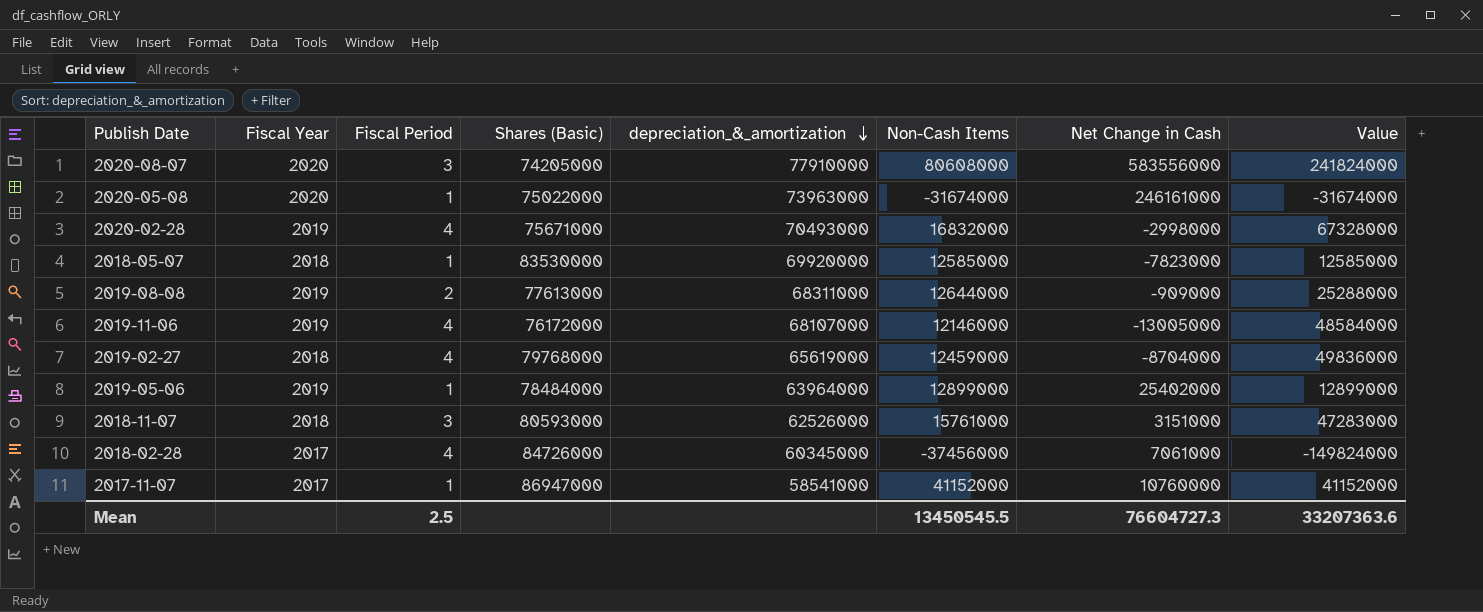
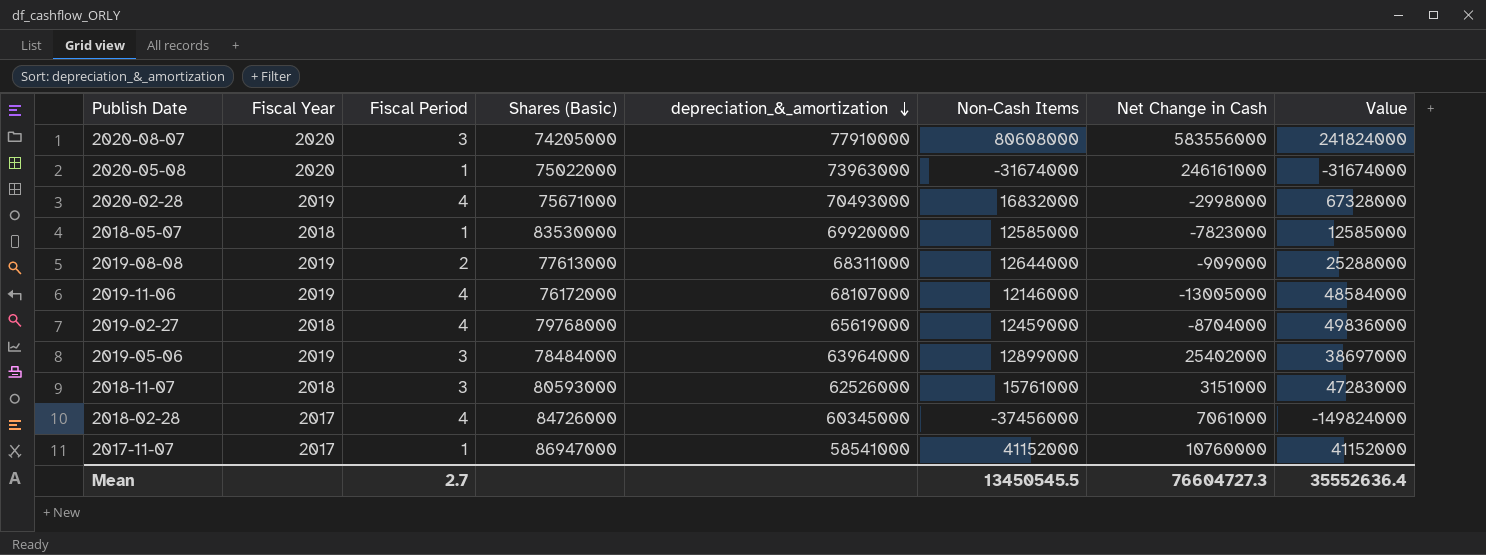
2019-05-06 | Fiscal Period: 1 -> 3
2019-05-06 | Value: 12899000 -> 38697000
Mean | Fiscal Period: 2.5 -> 2.7
Mean | Value: 33207363.6 -> 35552636.4

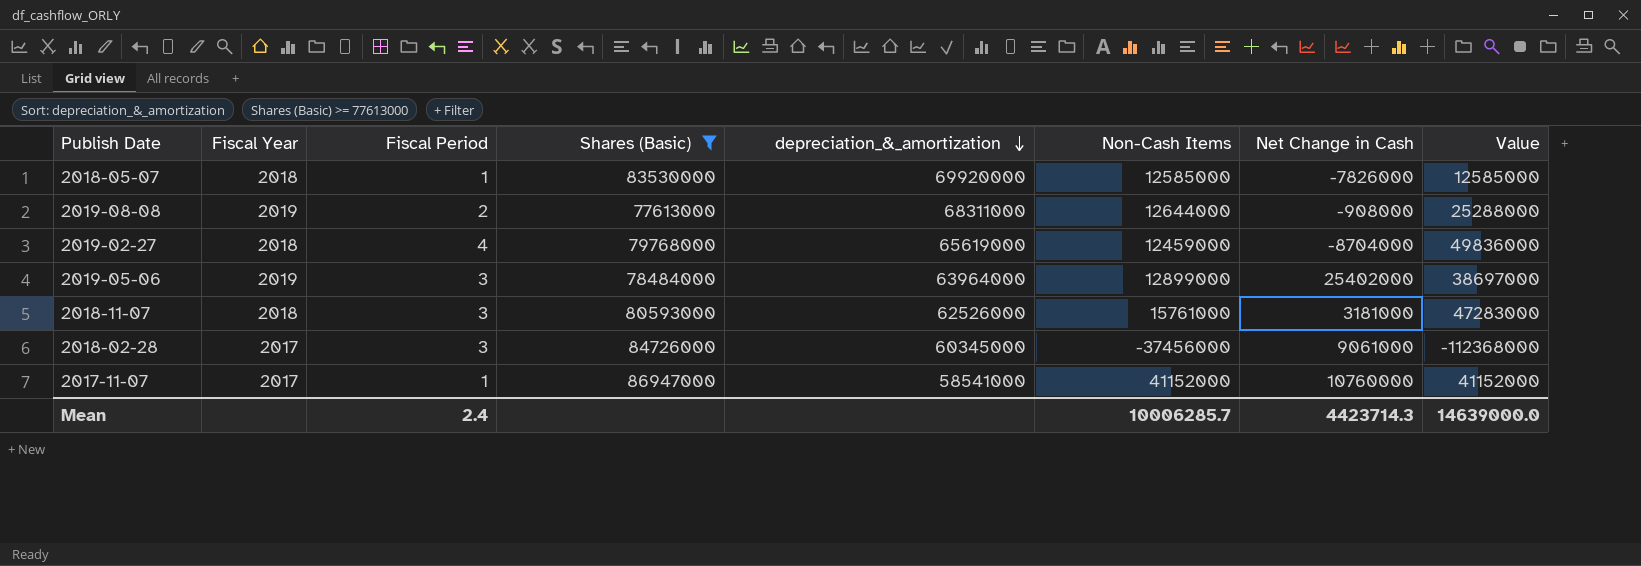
filter: none -> Shares (Basic) >= 77613000
2018-05-07 | Net Change in Cash: -7823000 -> -7826000
2019-08-08 | Net Change in Cash: -909000 -> -908000
2018-11-07 | Net Change in Cash: 3151000 -> 3181000
2018-02-28 | Fiscal Period: 4 -> 3
2018-02-28 | Net Change in Cash: 7061000 -> 9061000
2018-02-28 | Value: -149824000 -> -112368000
Mean | Fiscal Period: 2.7 -> 2.4
Mean | Non-Cash Items: 13450545.5 -> 10006285.7
Mean | Net Change in Cash: 76604727.3 -> 4423714.3
Mean | Value: 35552636.4 -> 14639000.0

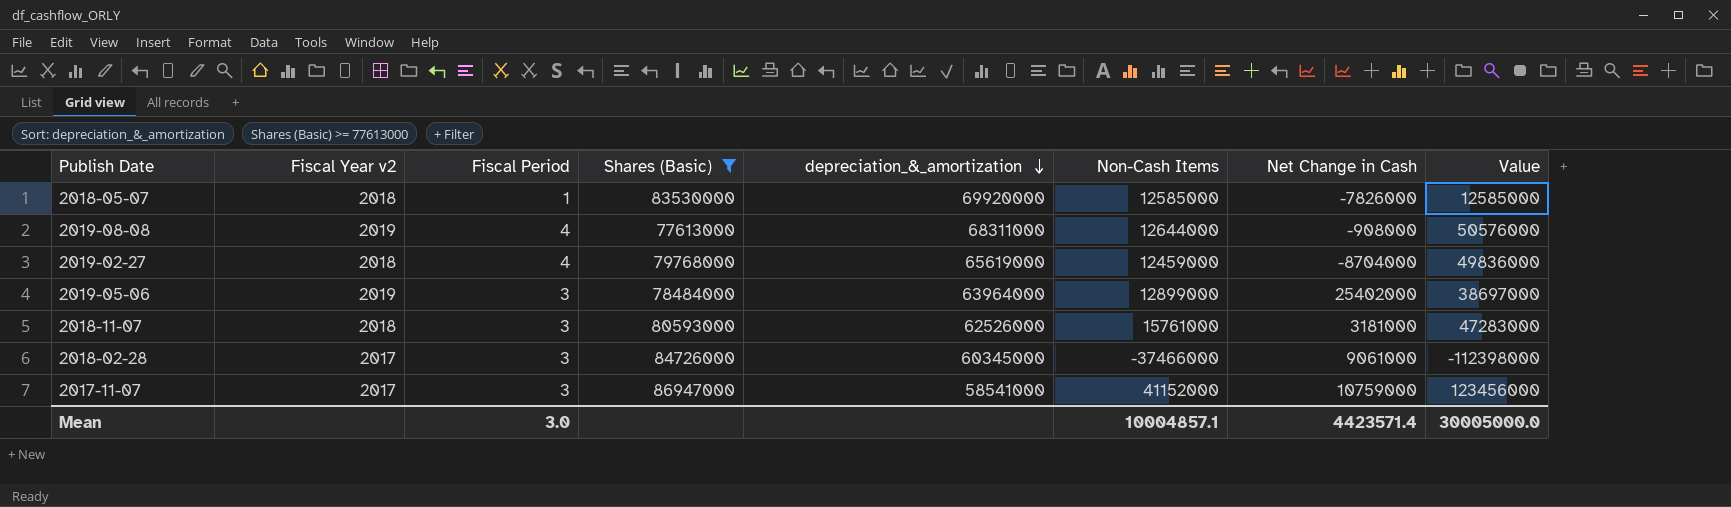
column name: Fiscal Year -> Fiscal Year v2
2019-08-08 | Fiscal Period: 2 -> 4
2019-08-08 | Value: 25288000 -> 50576000
2018-02-28 | Non-Cash Items: -37456000 -> -37466000
2018-02-28 | Value: -112368000 -> -112398000
2017-11-07 | Fiscal Period: 1 -> 3
2017-11-07 | Net Change in Cash: 10760000 -> 10759000
2017-11-07 | Value: 41152000 -> 123456000
Mean | Fiscal Period: 2.4 -> 3.0
Mean | Non-Cash Items: 10006285.7 -> 10004857.1
Mean | Net Change in Cash: 4423714.3 -> 4423571.4
Mean | Value: 14639000.0 -> 30005000.0

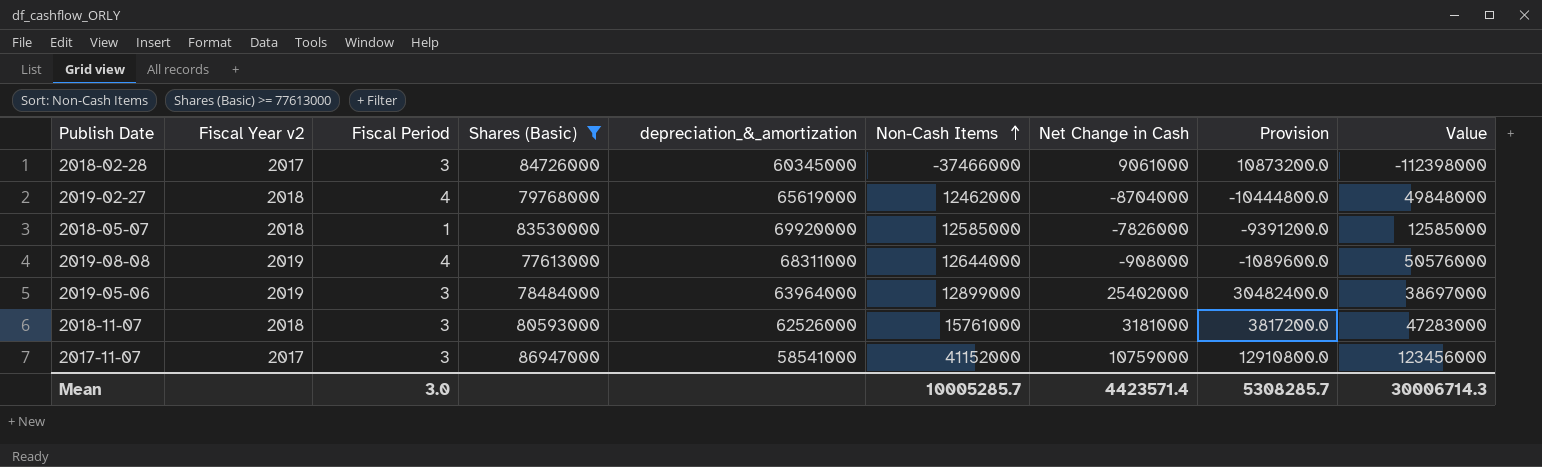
row order: depreciation_&_amortization descending -> Non-Cash Items ascending
column Provision | formula: none -> [Net Change in Cash] * 1.2
2019-02-27 | Non-Cash Items: 12459000 -> 12462000
2019-02-27 | Value: 49836000 -> 49848000
Mean | Non-Cash Items: 10004857.1 -> 10005285.7
Mean | Value: 30005000.0 -> 30006714.3

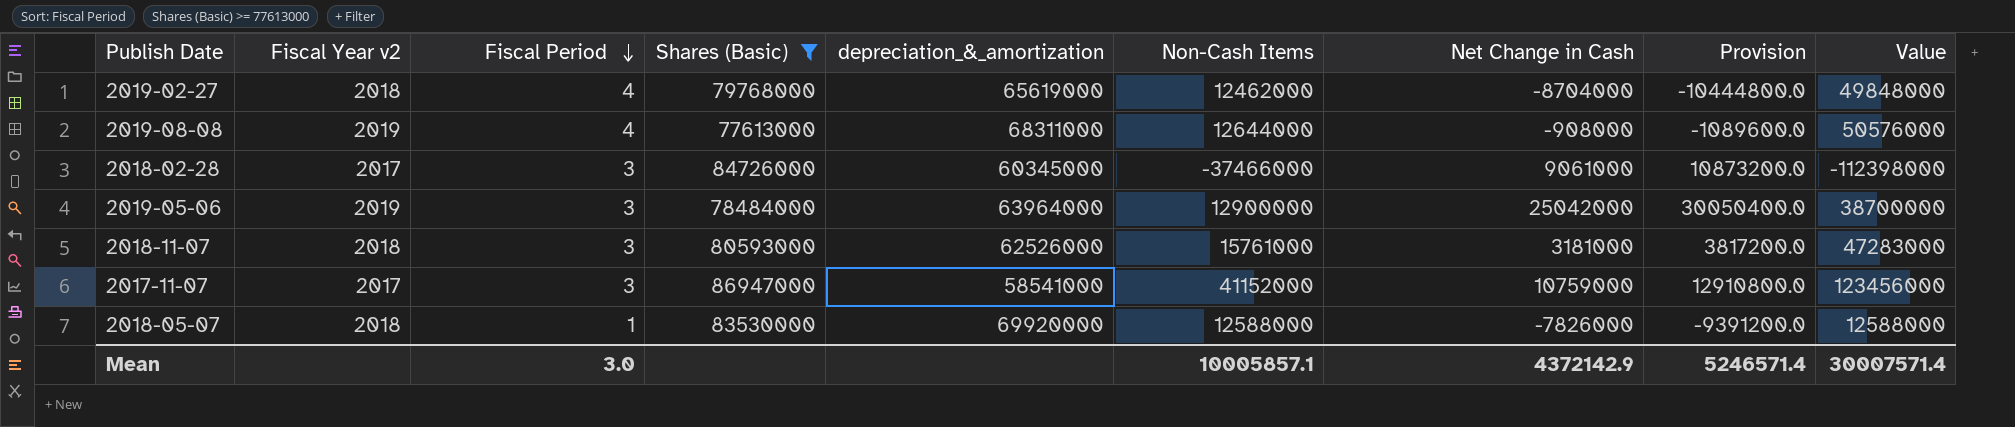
row order: Non-Cash Items ascending -> Fiscal Period descending
2019-05-06 | Non-Cash Items: 12899000 -> 12900000
2019-05-06 | Net Change in Cash: 25402000 -> 25042000
2019-05-06 | Provision: 30482400.0 -> 30050400.0
2019-05-06 | Value: 38697000 -> 38700000
2018-05-07 | Non-Cash Items: 12585000 -> 12588000
2018-05-07 | Value: 12585000 -> 12588000
Mean | Non-Cash Items: 10005285.7 -> 10005857.1
Mean | Net Change in Cash: 4423571.4 -> 4372142.9
Mean | Provision: 5308285.7 -> 5246571.4
Mean | Value: 30006714.3 -> 30007571.4

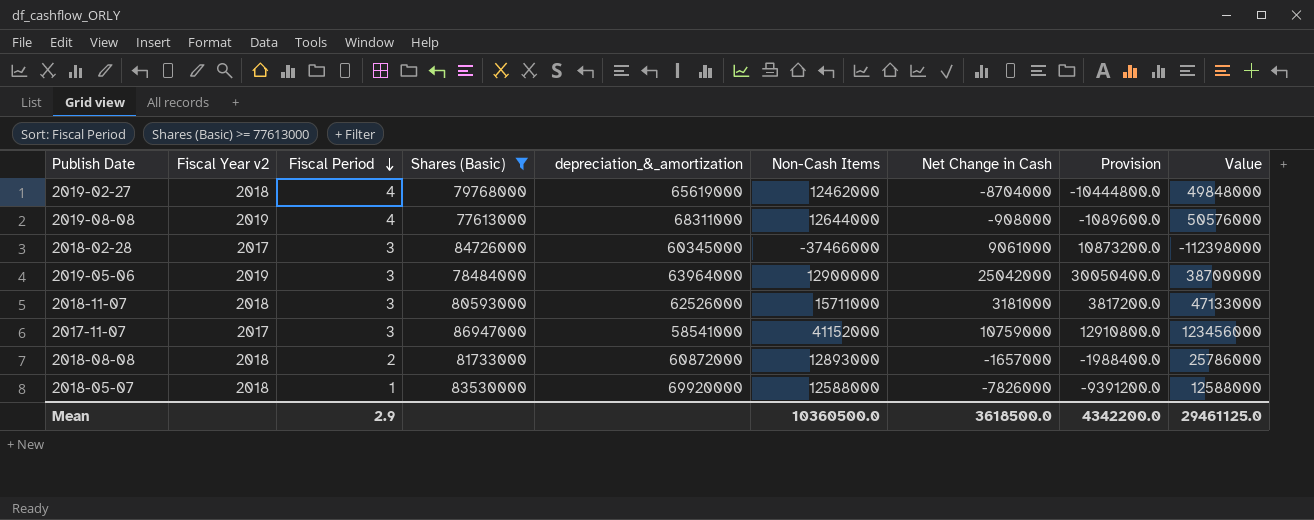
2018-11-07 | Non-Cash Items: 15761000 -> 15711000
2018-11-07 | Value: 47283000 -> 47133000
row 2018-08-08: none -> 2018 | 2 | 81733000 | 60872000 | 12893000 | -1657000 | -1988400.0 | 25786000
Mean | Fiscal Period: 3.0 -> 2.9
Mean | Non-Cash Items: 10005857.1 -> 10360500.0
Mean | Net Change in Cash: 4372142.9 -> 3618500.0
Mean | Provision: 5246571.4 -> 4342200.0
Mean | Value: 30007571.4 -> 29461125.0

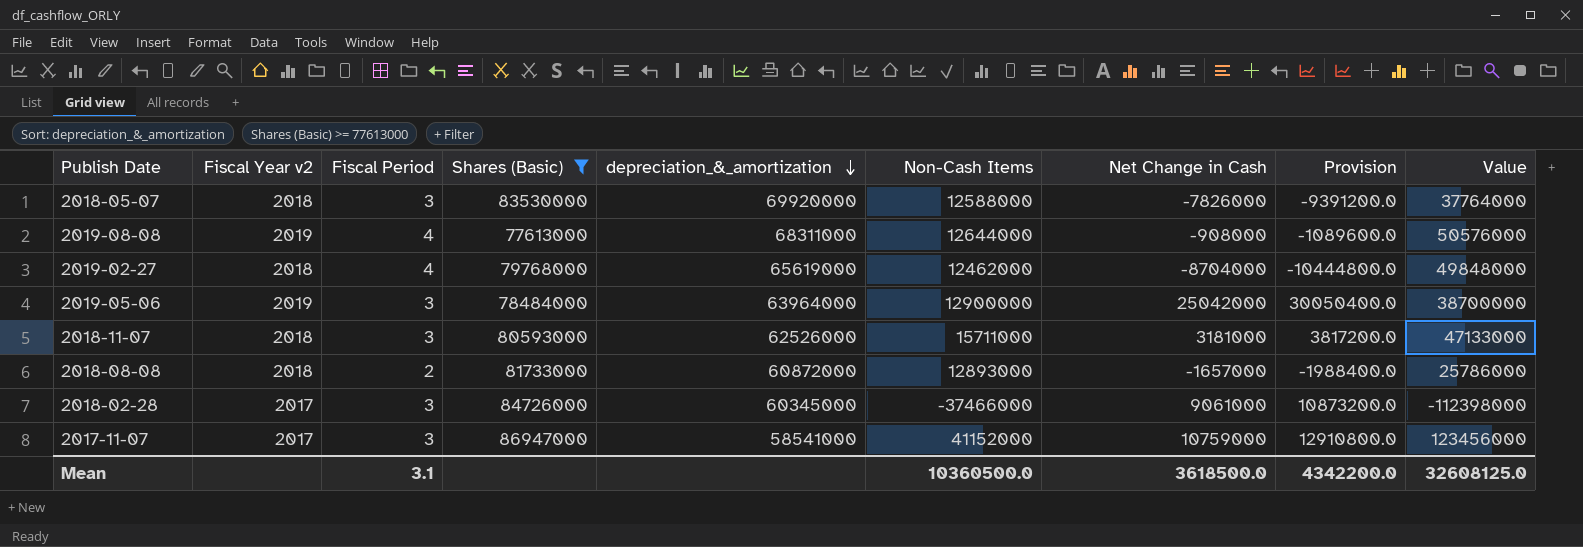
row order: Fiscal Period descending -> depreciation_&_amortization descending
2018-05-07 | Fiscal Period: 1 -> 3
2018-05-07 | Value: 12588000 -> 37764000
Mean | Fiscal Period: 2.9 -> 3.1
Mean | Value: 29461125.0 -> 32608125.0

